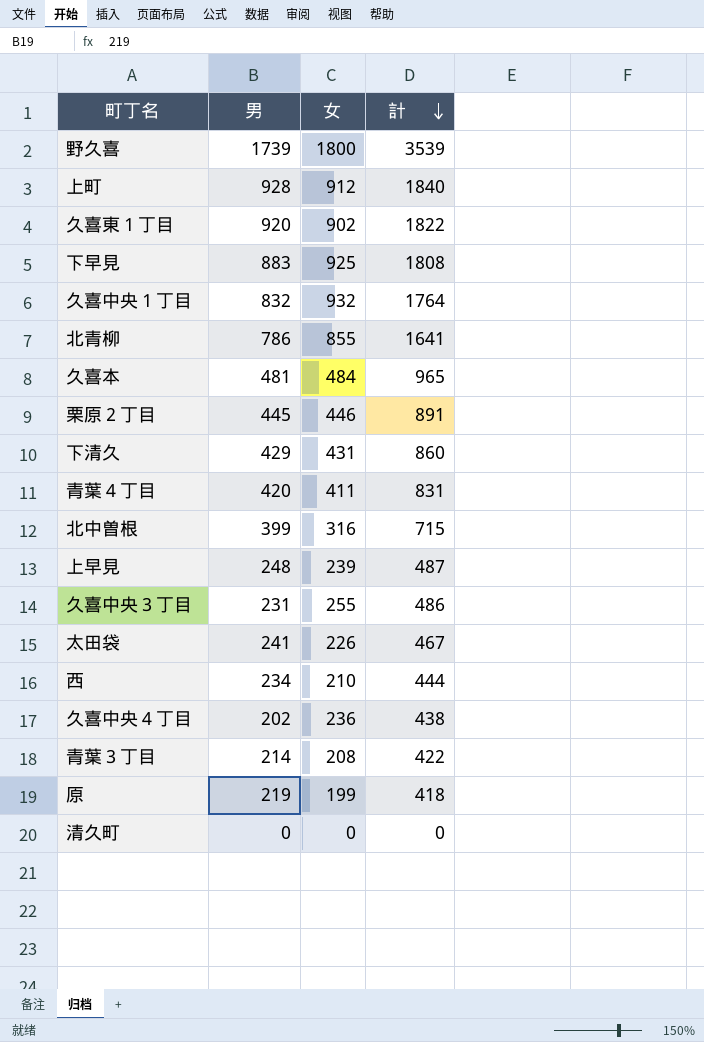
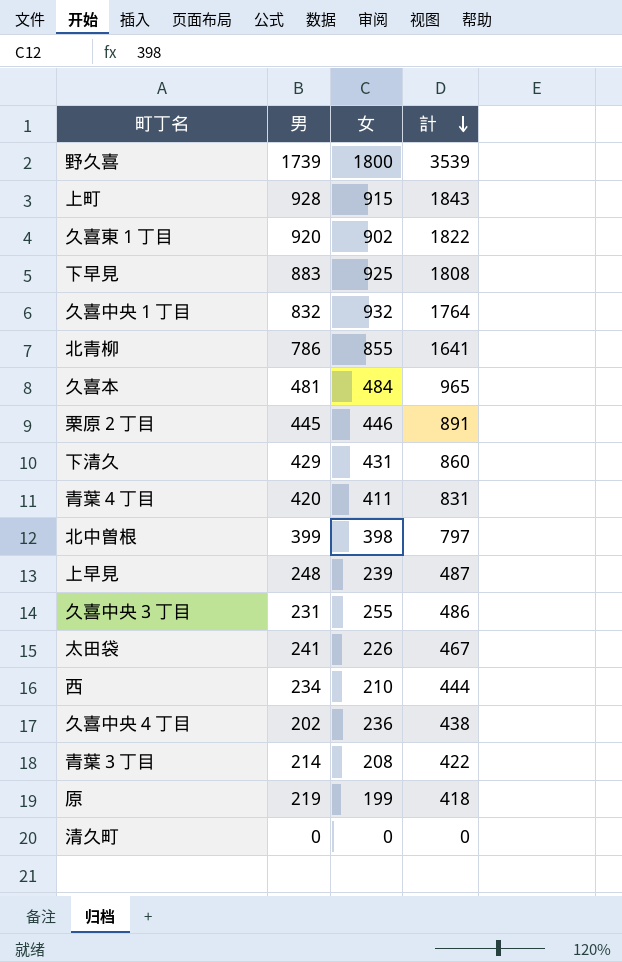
上町 | 女: 912 -> 915
上町 | 計: 1840 -> 1843
北中曽根 | 女: 316 -> 398
北中曽根 | 計: 715 -> 797

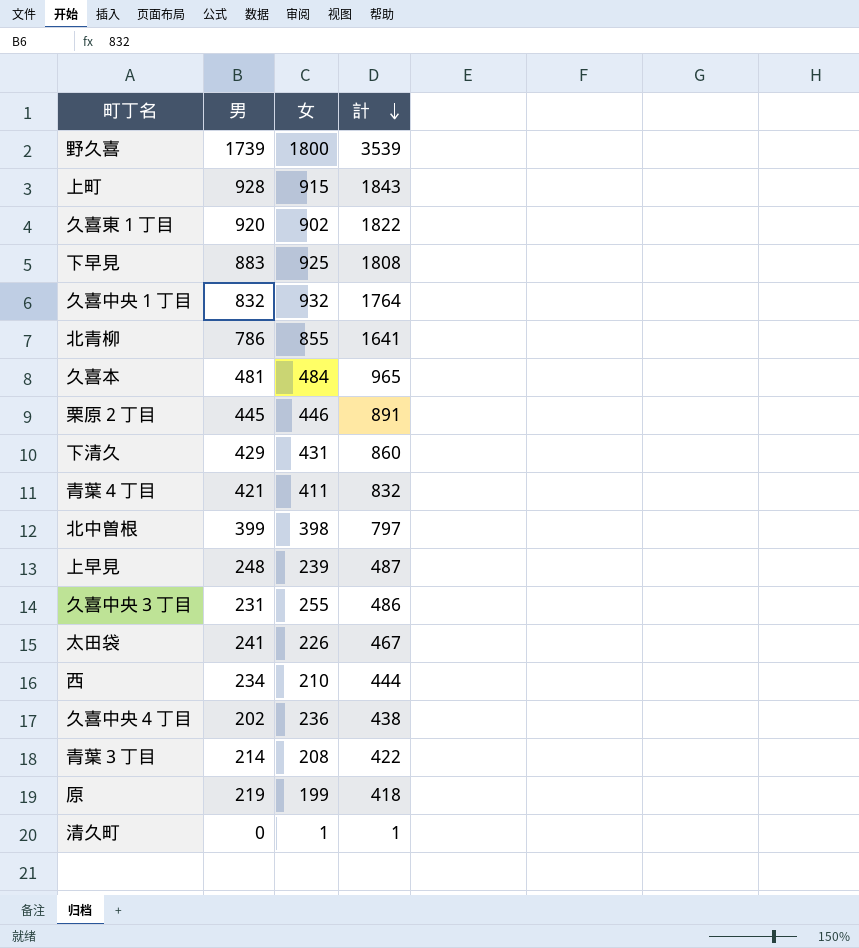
青葉４丁目 | 男: 420 -> 421
青葉４丁目 | 計: 831 -> 832
清久町 | 女: 0 -> 1
清久町 | 計: 0 -> 1

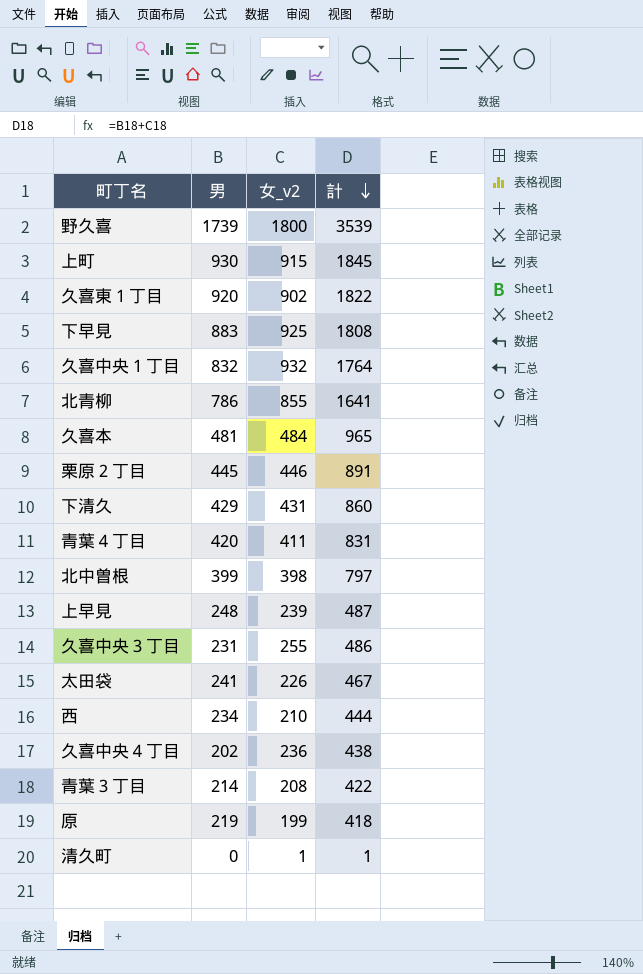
column name: 女 -> 女_v2
上町 | 男: 928 -> 930
上町 | 計: 1843 -> 1845
青葉４丁目 | 男: 421 -> 420
青葉４丁目 | 計: 832 -> 831

